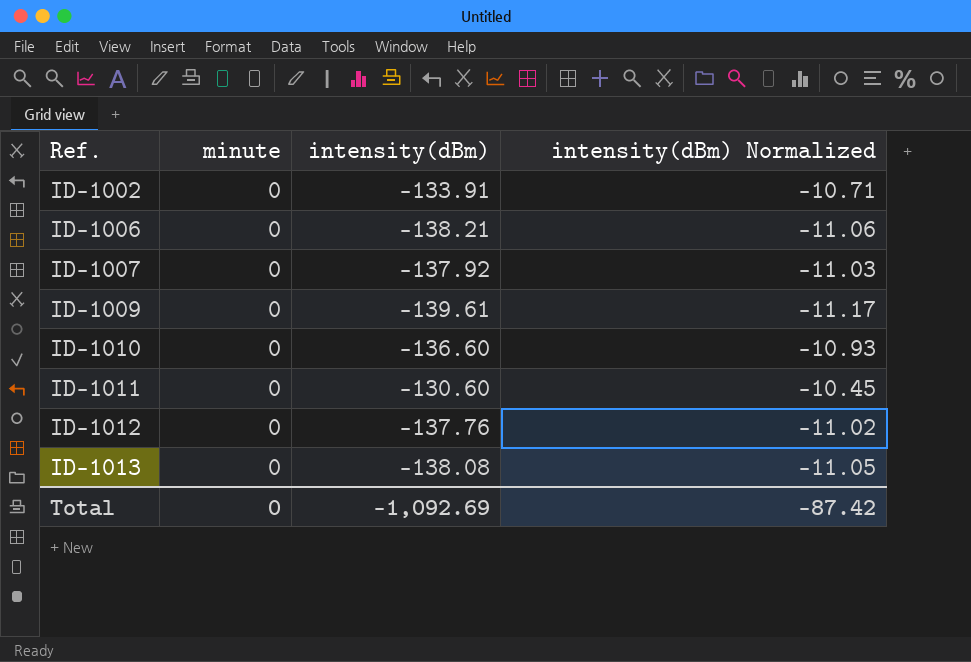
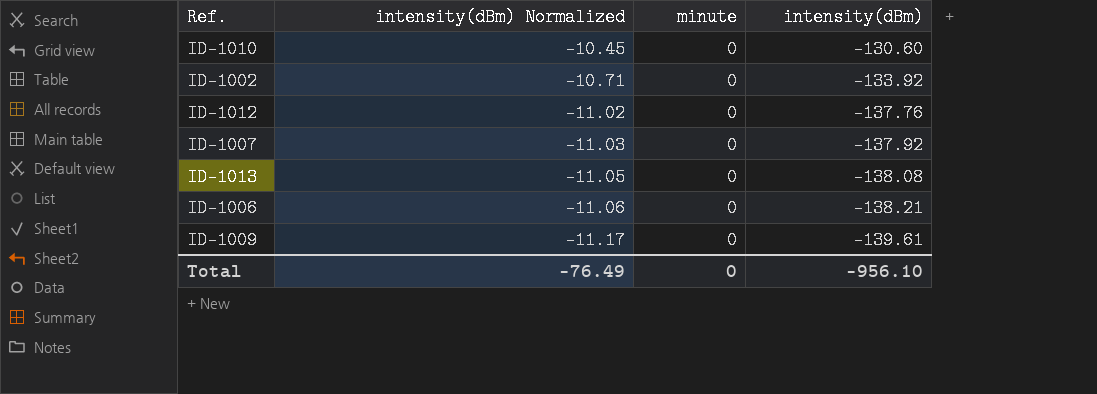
row order: Ref. ascending -> intensity(dBm) Normalized descending
column intensity(dBm) Normalized | position: 4 -> 2
row ID-1011: 0 | -130.60 | -10.45 -> none
ID-1010 | intensity(dBm) Normalized: -10.93 -> -10.45
ID-1010 | intensity(dBm): -136.60 -> -130.60
ID-1002 | intensity(dBm): -133.91 -> -133.92
Total | intensity(dBm) Normalized: -87.42 -> -76.49
Total | intensity(dBm): -1,092.69 -> -956.10

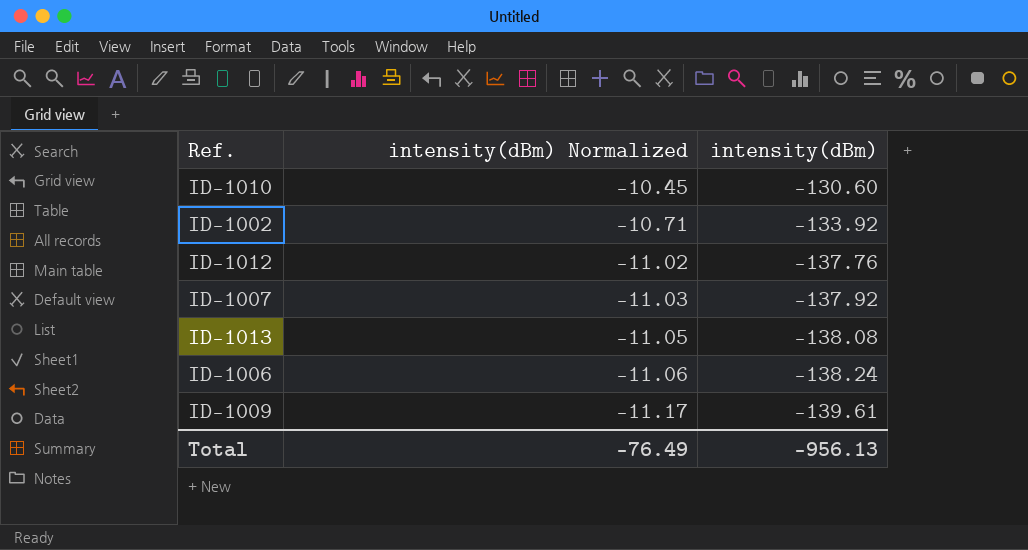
column minute | position: 3 -> none
ID-1006 | intensity(dBm): -138.21 -> -138.24
Total | intensity(dBm): -956.10 -> -956.13

